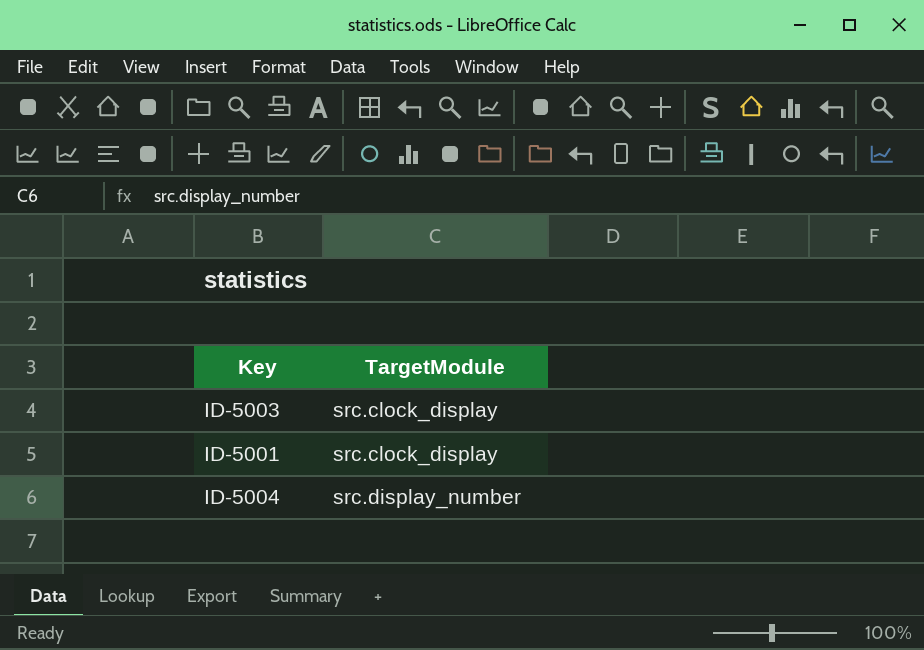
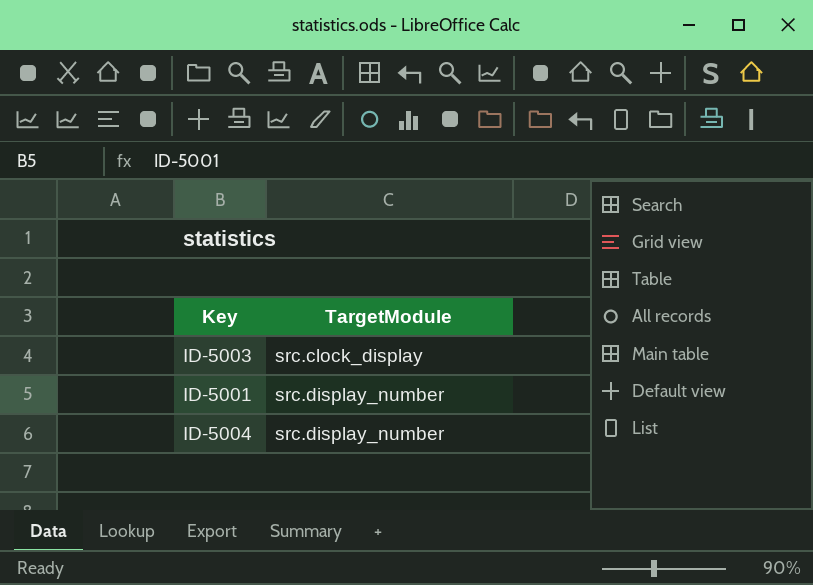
ID-5001 | TargetModule: src.clock_display -> src.display_number

